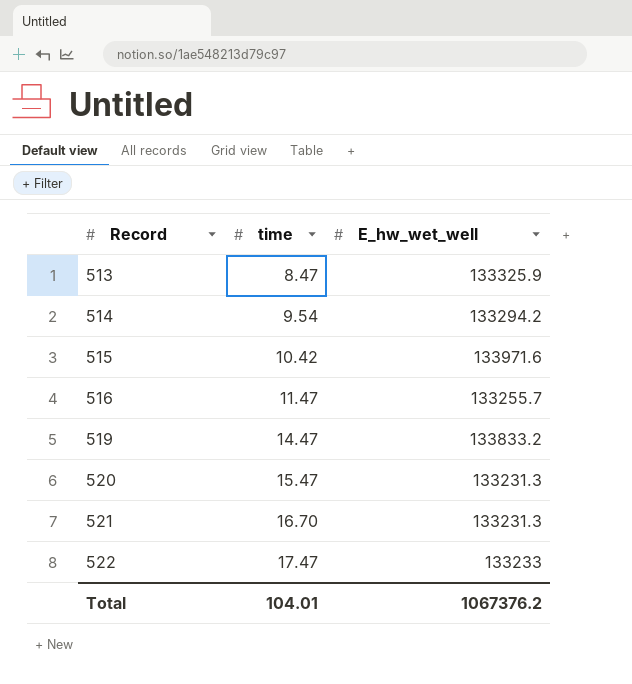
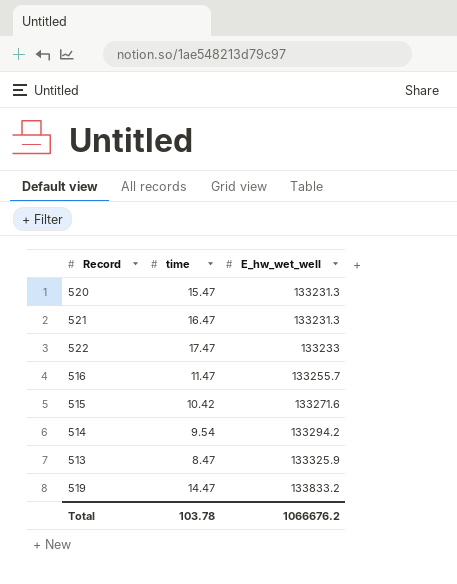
row order: Record ascending -> E_hw_wet_well ascending
521 | time: 16.70 -> 16.47
515 | E_hw_wet_well: 133971.6 -> 133271.6
Total | time: 104.01 -> 103.78
Total | E_hw_wet_well: 1067376.2 -> 1066676.2

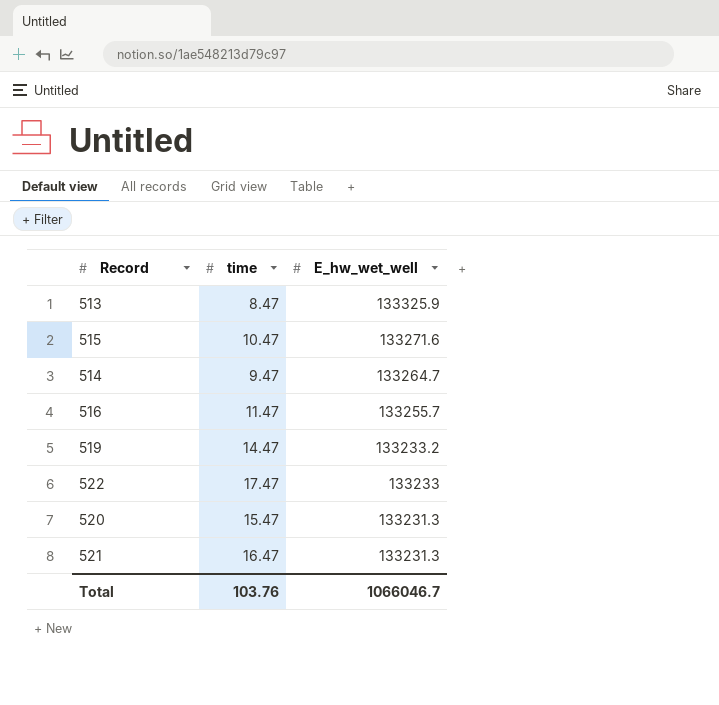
row order: E_hw_wet_well ascending -> E_hw_wet_well descending
515 | time: 10.42 -> 10.47
514 | time: 9.54 -> 9.47
514 | E_hw_wet_well: 133294.2 -> 133264.7
519 | E_hw_wet_well: 133833.2 -> 133233.2
Total | time: 103.78 -> 103.76
Total | E_hw_wet_well: 1066676.2 -> 1066046.7

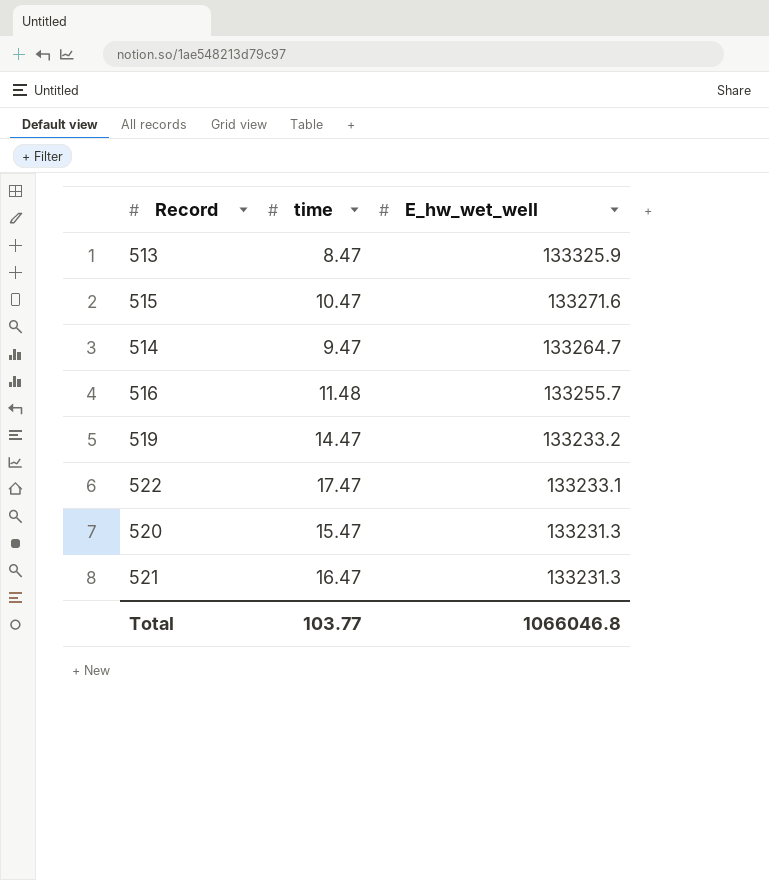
516 | time: 11.47 -> 11.48
522 | E_hw_wet_well: 133233 -> 133233.1
Total | time: 103.76 -> 103.77
Total | E_hw_wet_well: 1066046.7 -> 1066046.8

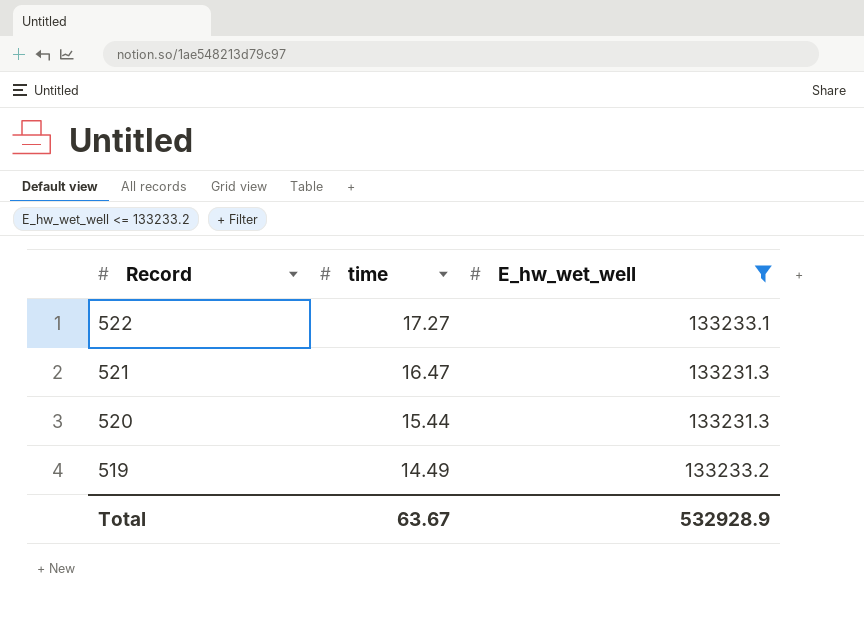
filter: none -> E_hw_wet_well <= 133233.2
row order: E_hw_wet_well descending -> Record descending
522 | time: 17.47 -> 17.27
520 | time: 15.47 -> 15.44
519 | time: 14.47 -> 14.49
Total | time: 103.77 -> 63.67
Total | E_hw_wet_well: 1066046.8 -> 532928.9

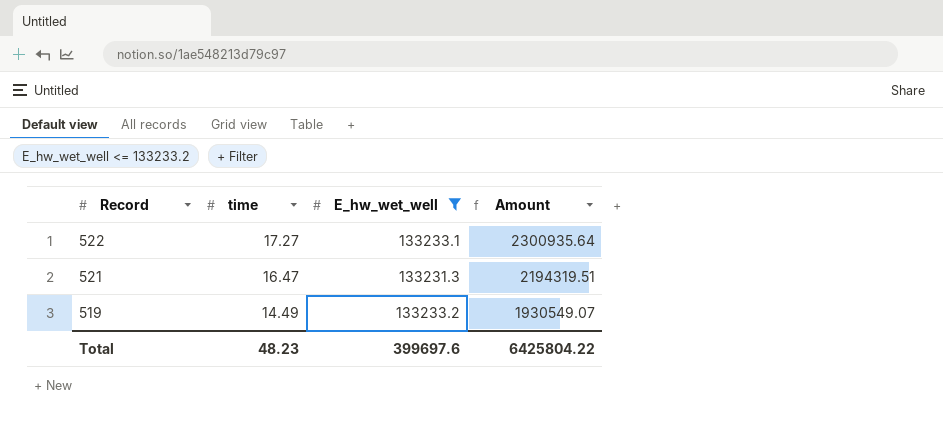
column Amount | formula: none -> [time] * [E_hw_wet_well]
row 520: 15.44 | 133231.3 -> none
Total | time: 63.67 -> 48.23
Total | E_hw_wet_well: 532928.9 -> 399697.6

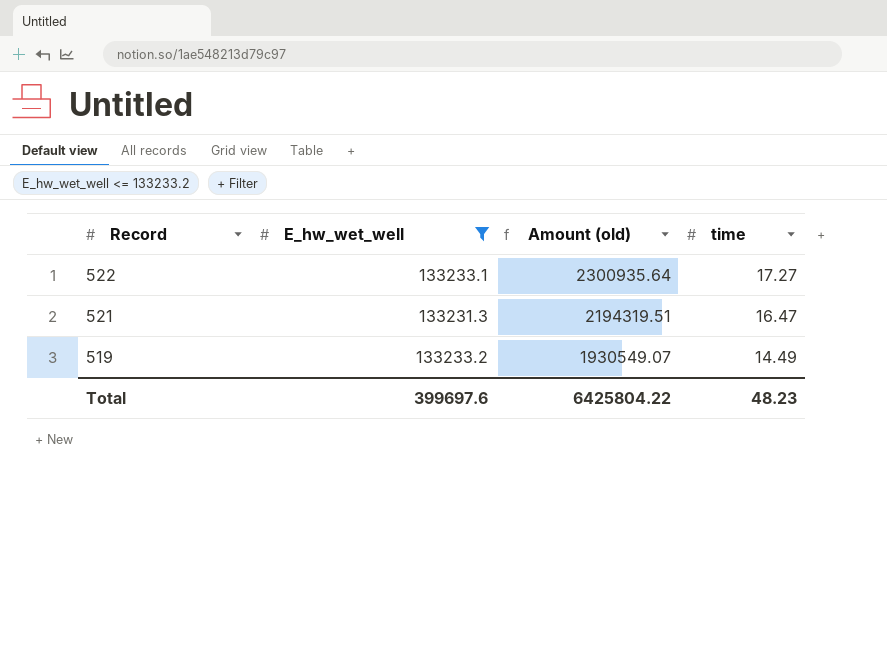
column name: Amount -> Amount (old)
column time | position: 2 -> 4

